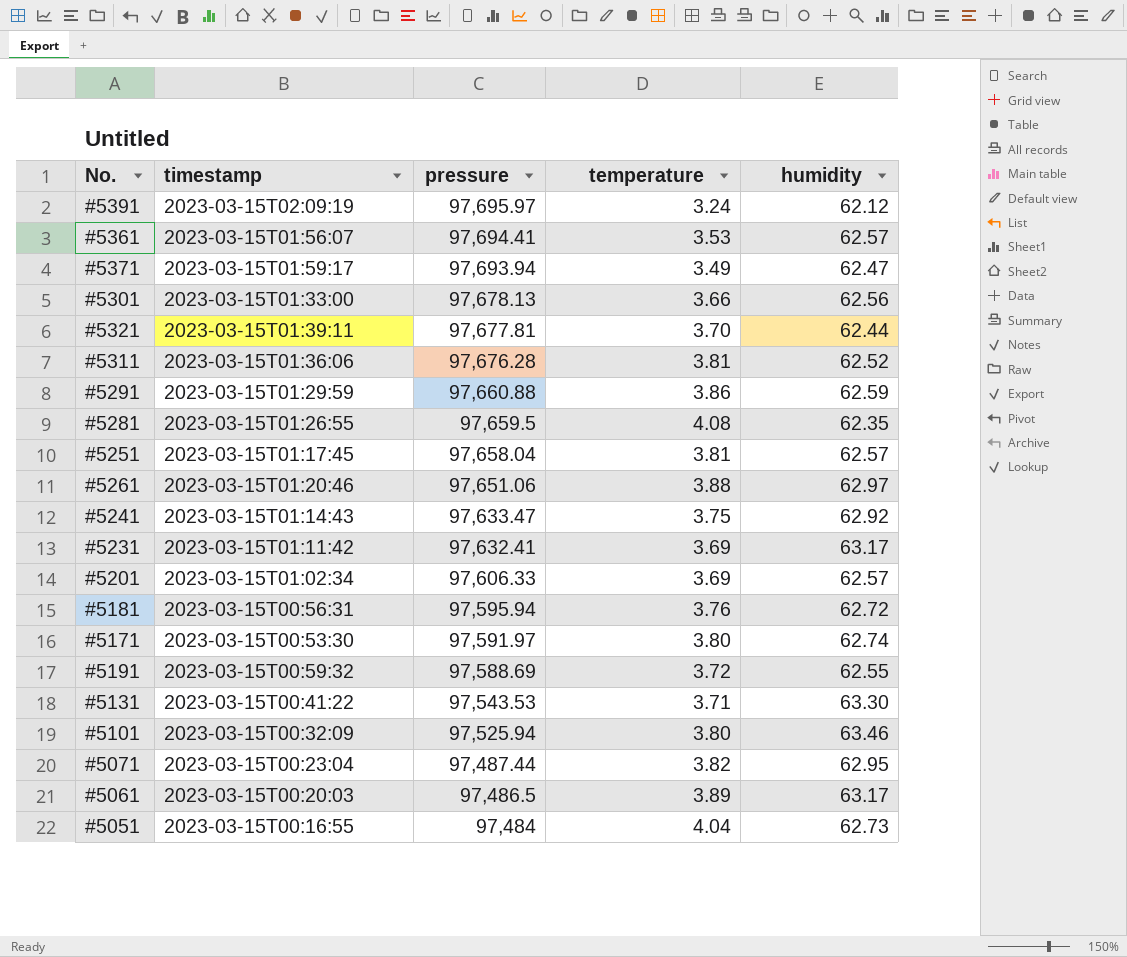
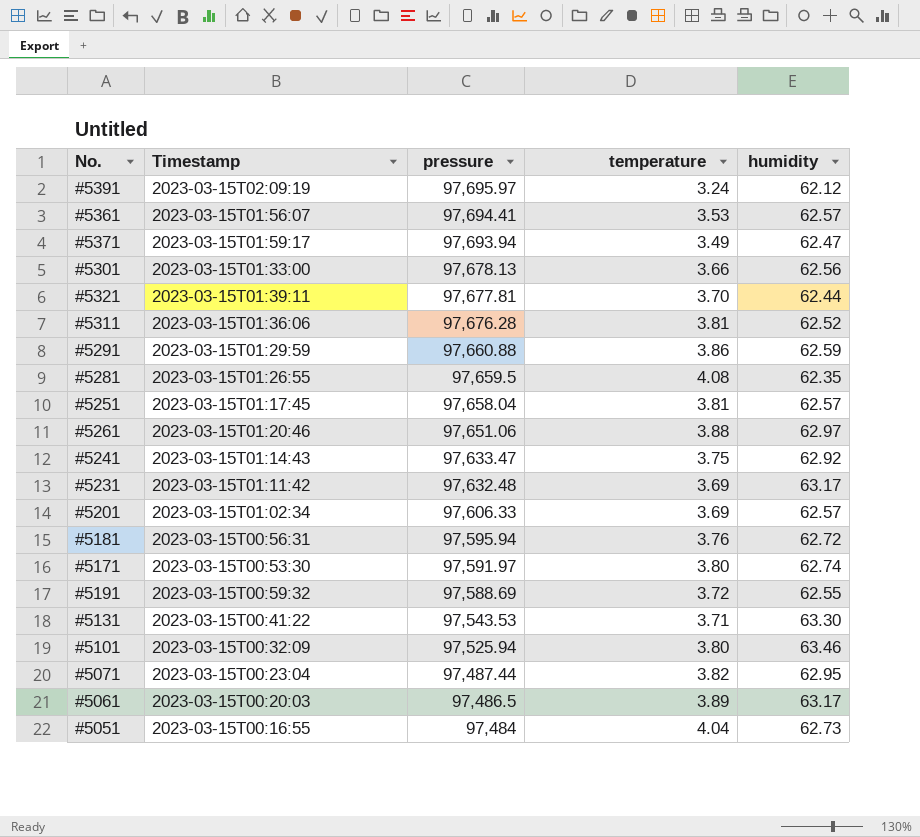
column name: timestamp -> Timestamp
#5231 | pressure: 97,632.41 -> 97,632.48

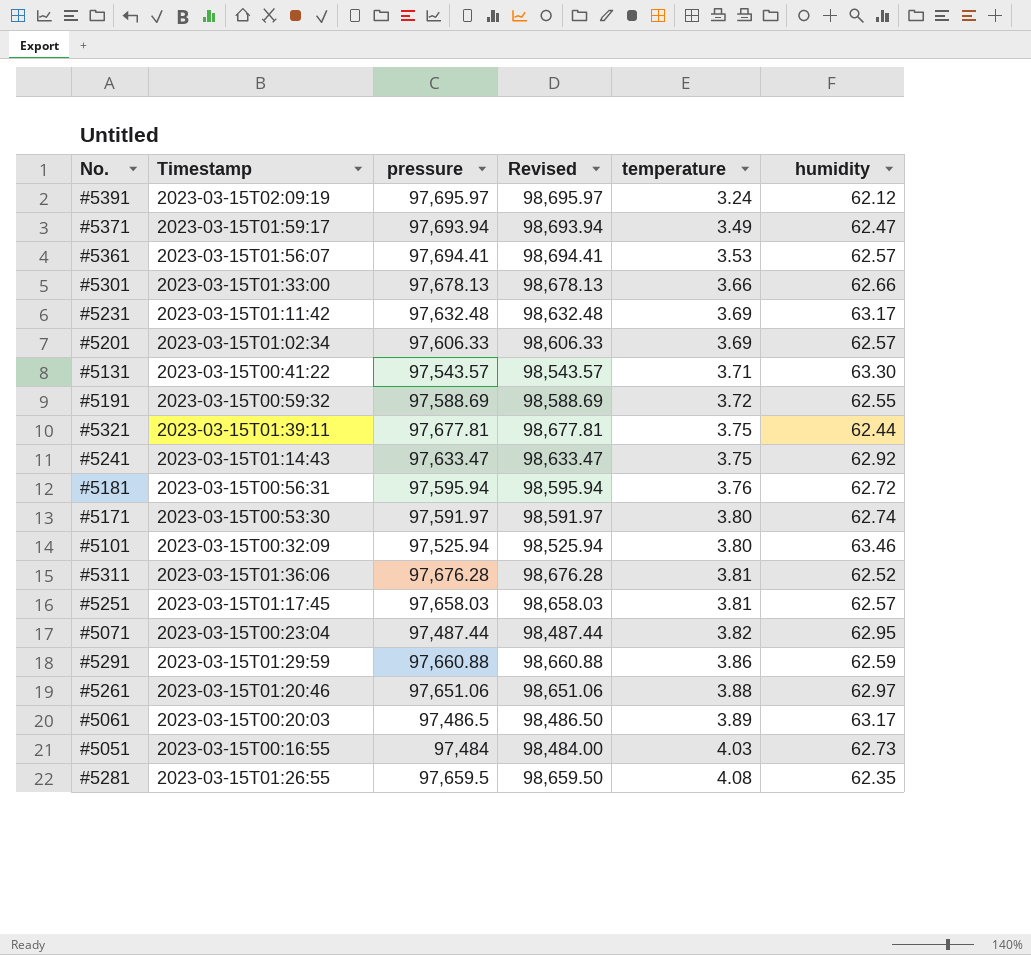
row order: pressure descending -> temperature ascending
column Revised | formula: none -> [pressure] + 1000
#5301 | humidity: 62.56 -> 62.66
#5131 | pressure: 97,543.53 -> 97,543.57
#5321 | temperature: 3.70 -> 3.75
#5251 | pressure: 97,658.04 -> 97,658.03
#5051 | temperature: 4.04 -> 4.03

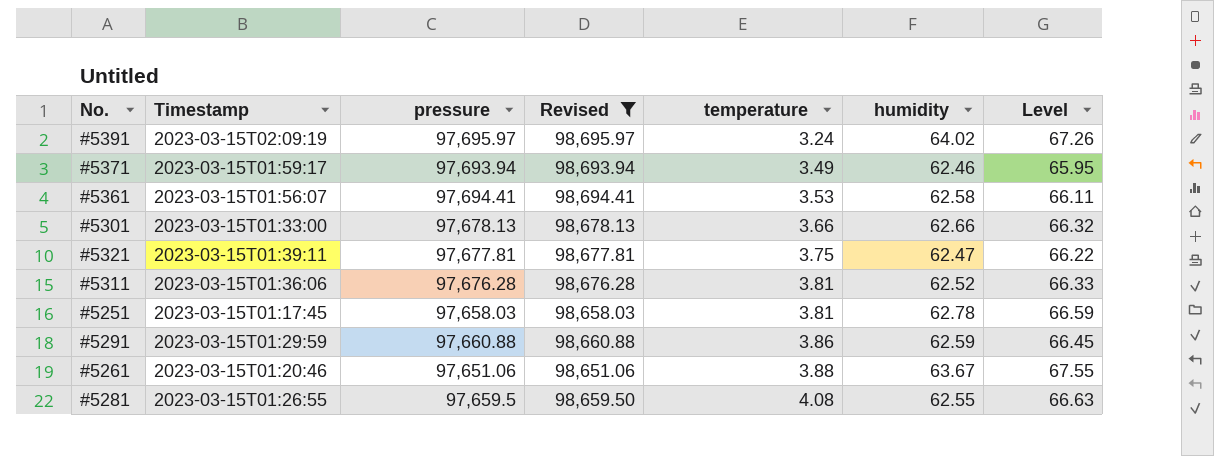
filter: none -> Revised >= 98,651.06
column Level | formula: none -> [temperature] + [humidity]
#5391 | humidity: 62.12 -> 64.02
#5371 | humidity: 62.47 -> 62.46
#5361 | humidity: 62.57 -> 62.58
#5321 | humidity: 62.44 -> 62.47
#5251 | humidity: 62.57 -> 62.78
#5261 | humidity: 62.97 -> 63.67
#5281 | humidity: 62.35 -> 62.55

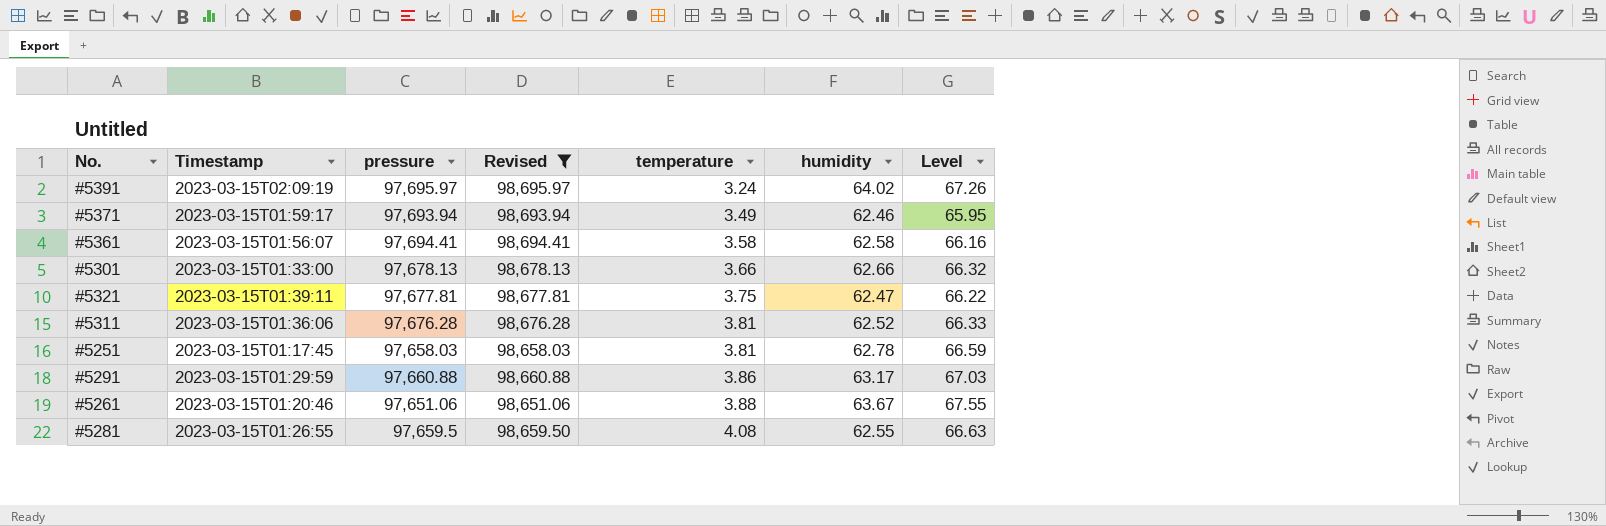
#5361 | temperature: 3.53 -> 3.58
#5361 | Level: 66.11 -> 66.16
#5291 | humidity: 62.59 -> 63.17
#5291 | Level: 66.45 -> 67.03

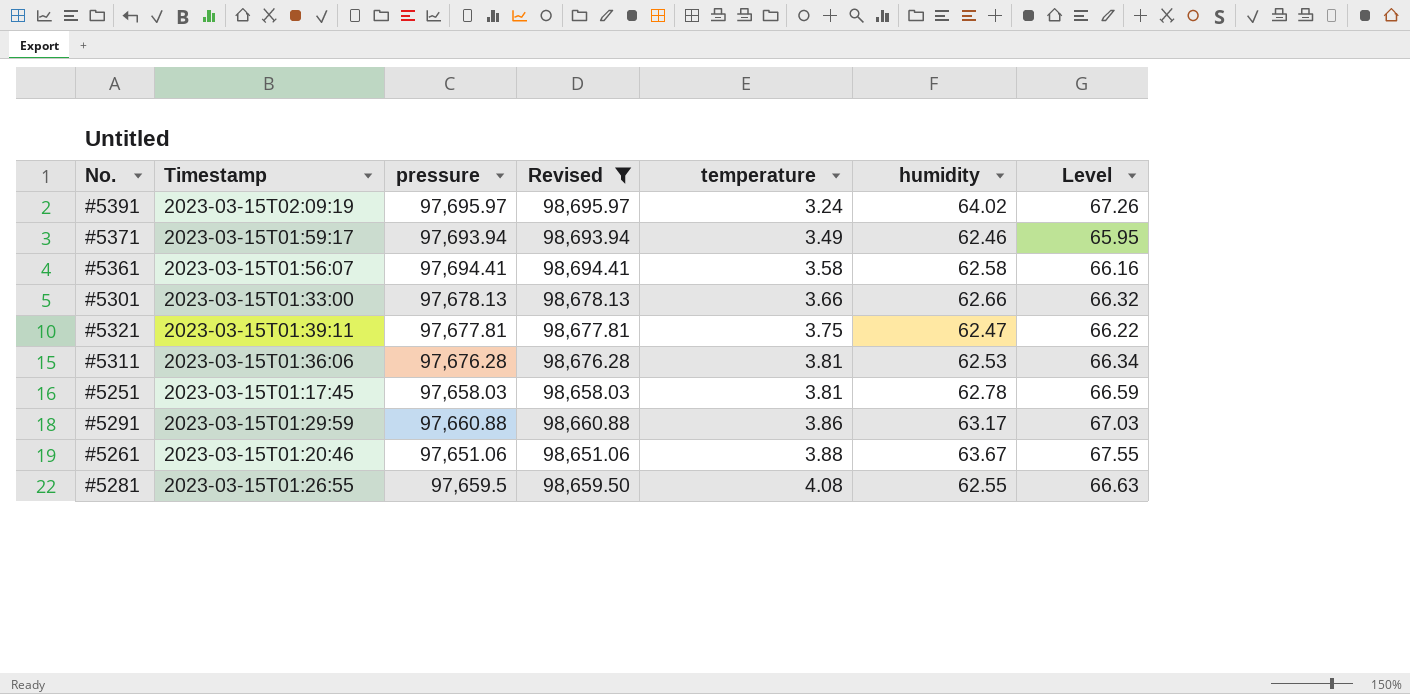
#5311 | humidity: 62.52 -> 62.53
#5311 | Level: 66.33 -> 66.34

